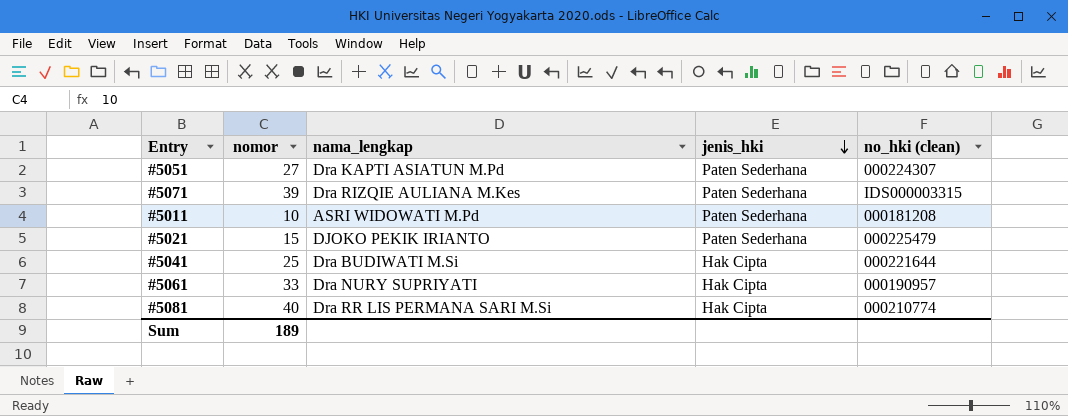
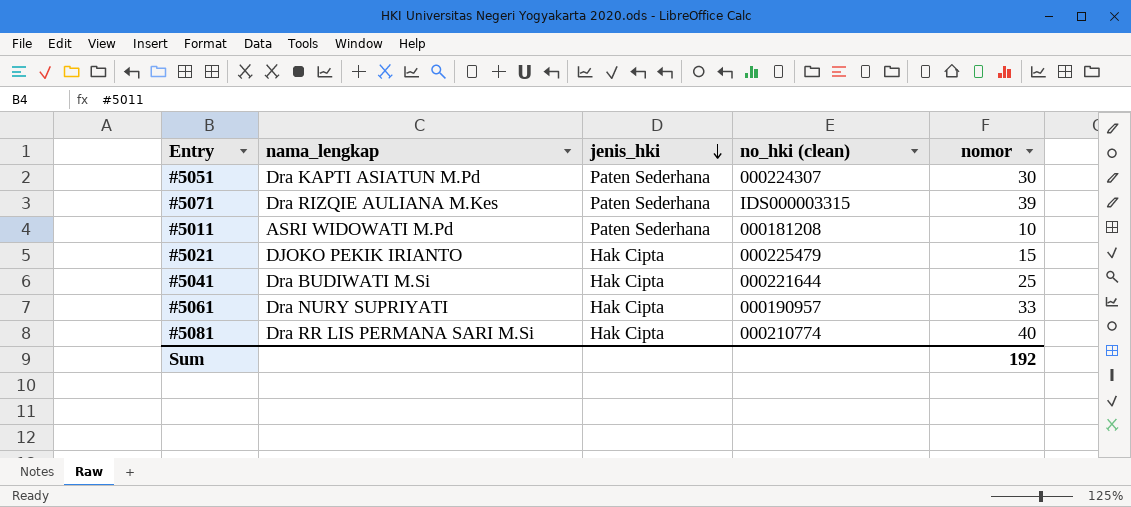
column nomor | position: 2 -> 5
#5051 | nomor: 27 -> 30
#5021 | jenis_hki: Paten Sederhana -> Hak Cipta
Sum | nomor: 189 -> 192

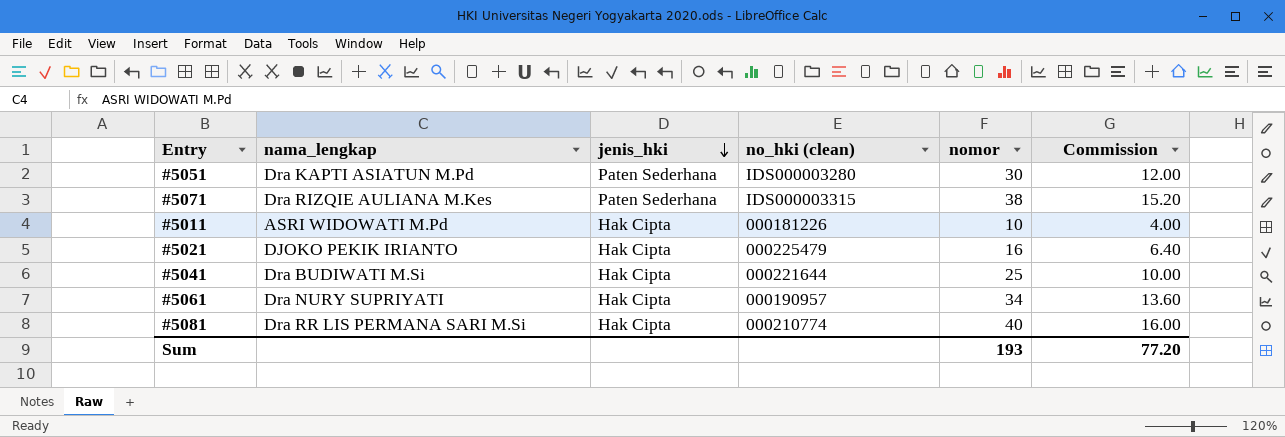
column Commission | formula: none -> [nomor] * 0.4
#5051 | no_hki (clean): 000224307 -> IDS000003280
#5071 | nomor: 39 -> 38
#5011 | jenis_hki: Paten Sederhana -> Hak Cipta
#5011 | no_hki (clean): 000181208 -> 000181226
#5021 | nomor: 15 -> 16
#5061 | nomor: 33 -> 34
Sum | nomor: 192 -> 193

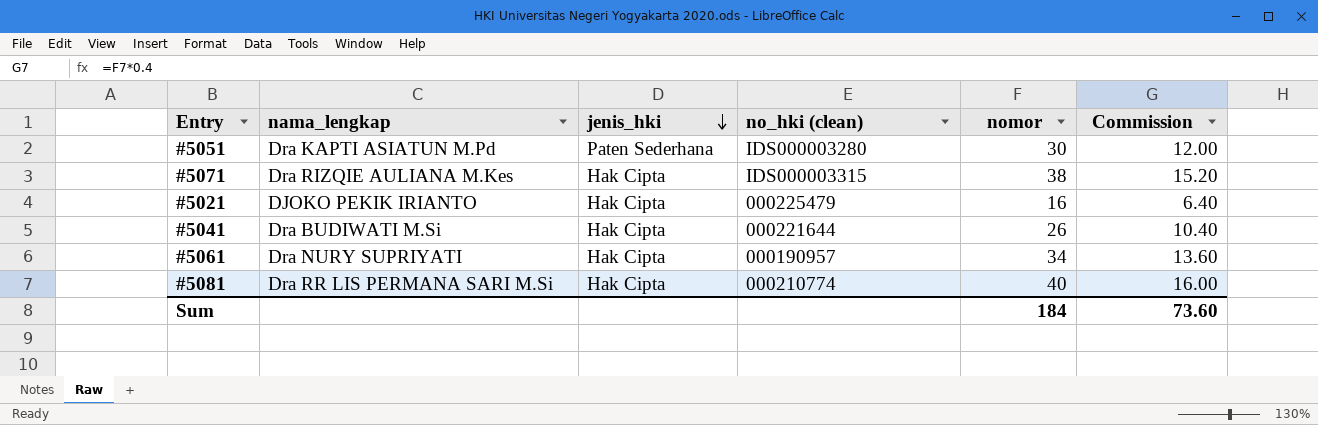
row #5011: ASRI WIDOWATI M.Pd | Hak Cipta | 000181226 | 10 | 4.00 -> none
#5071 | jenis_hki: Paten Sederhana -> Hak Cipta
#5041 | nomor: 25 -> 26
#5041 | Commission: 10.00 -> 10.40
Sum | nomor: 193 -> 184
Sum | Commission: 77.20 -> 73.60

